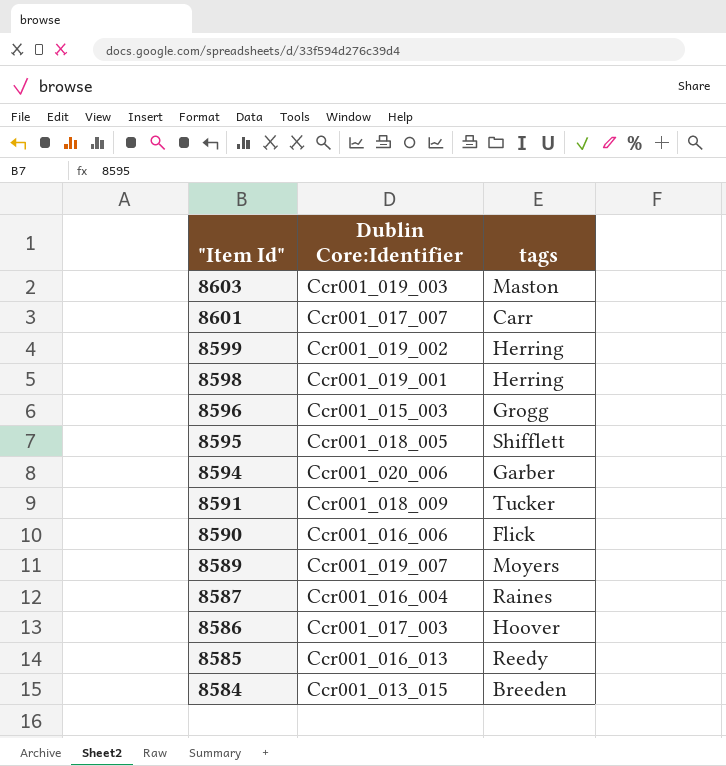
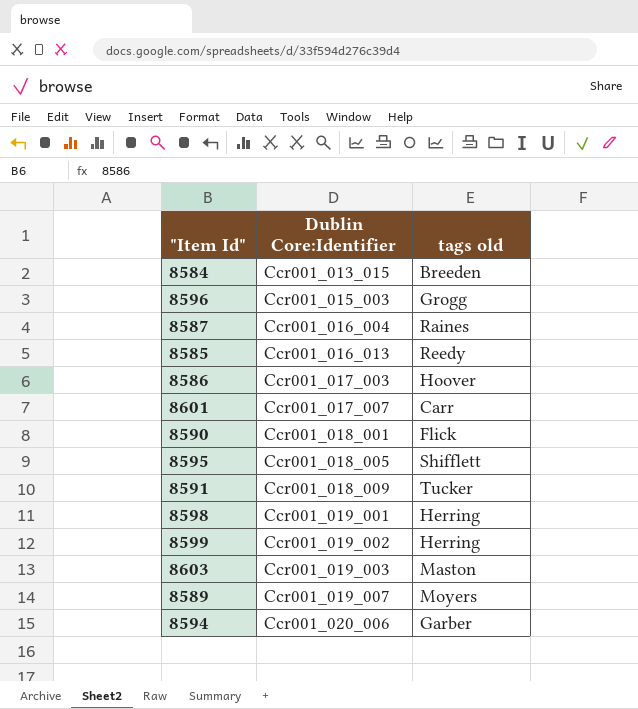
row order: "Item Id" descending -> Dublin Core:Identifier ascending
column name: tags -> tags old
8590 | Dublin Core:Identifier: Ccr001_016_006 -> Ccr001_018_001

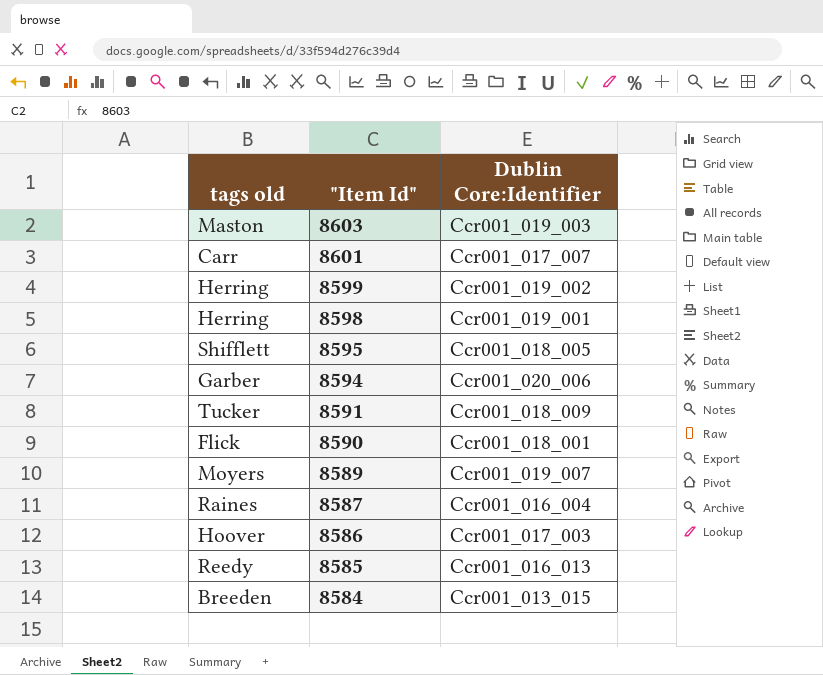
row order: Dublin Core:Identifier ascending -> "Item Id" descending
column tags old | position: 3 -> 1
row 8596: Ccr001_015_003 | Grogg -> none

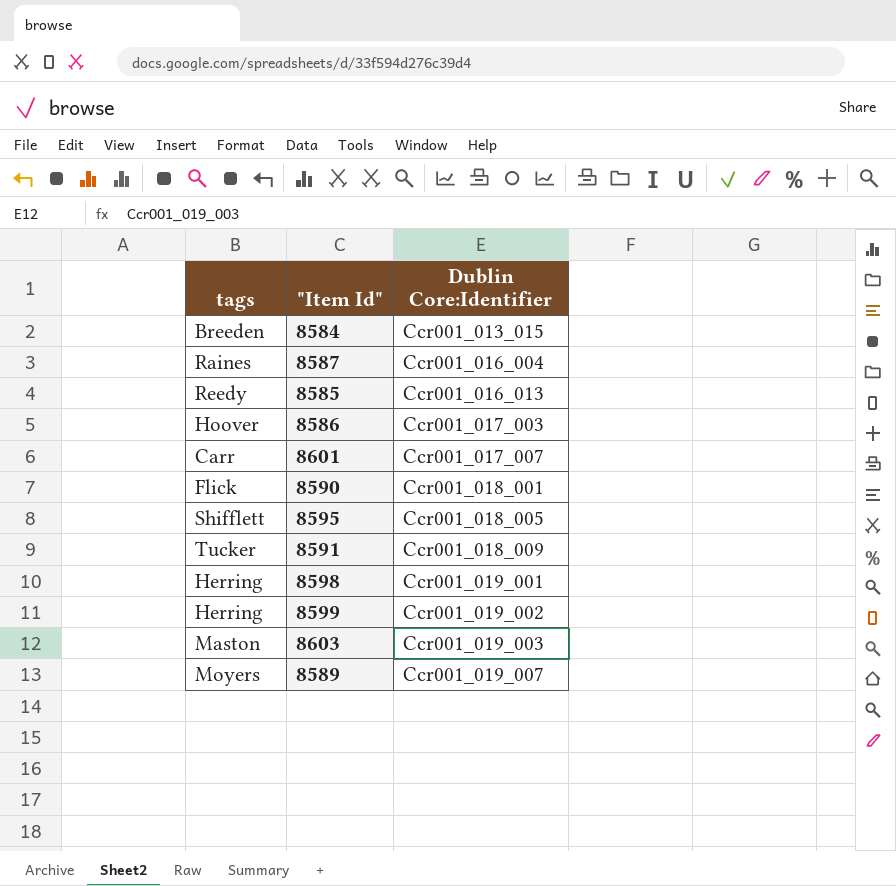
row order: "Item Id" descending -> Dublin Core:Identifier ascending
column name: tags old -> tags
row 8594: Garber | Ccr001_020_006 -> none

